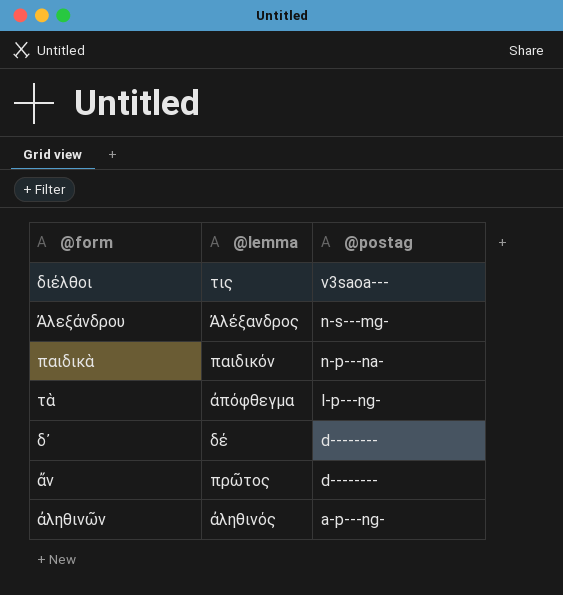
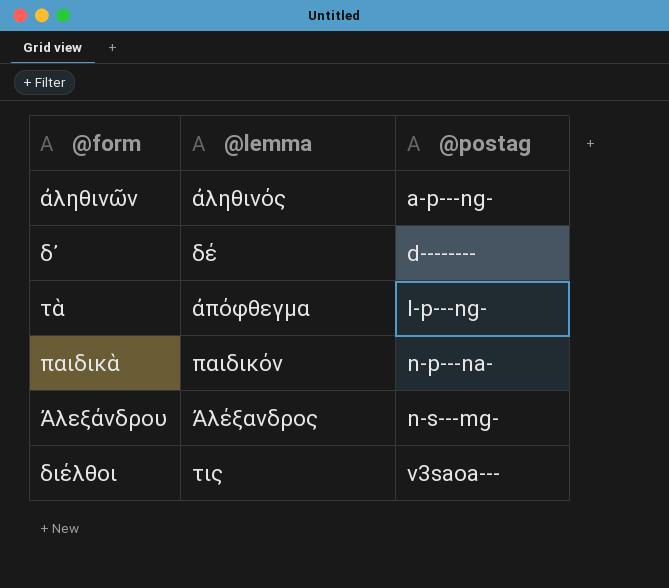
row order: @postag descending -> @postag ascending
row ἄν: πρῶτος | d-------- -> none

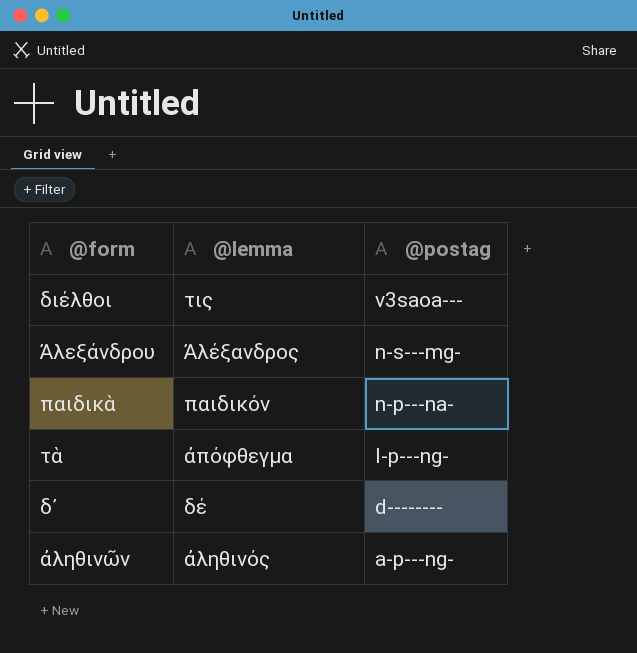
row order: @postag ascending -> @postag descending

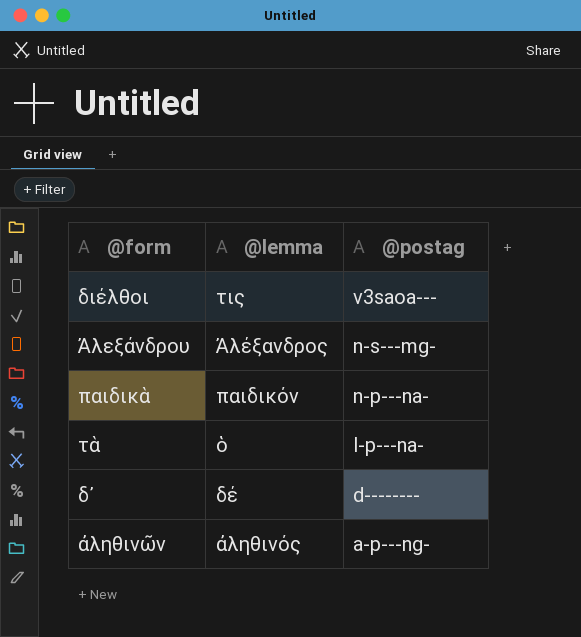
τὰ | @lemma: ἀπόφθεγμα -> ὁ
τὰ | @postag: l-p---ng- -> l-p---na-

